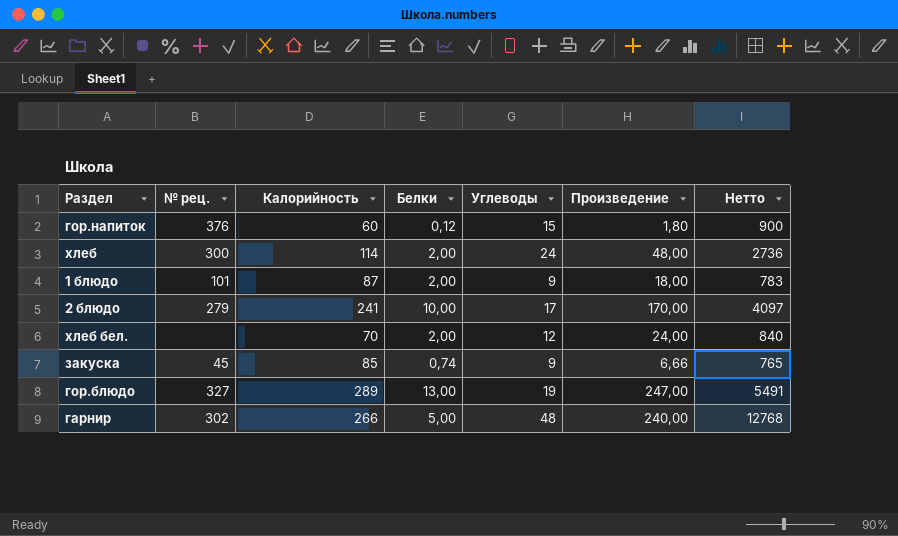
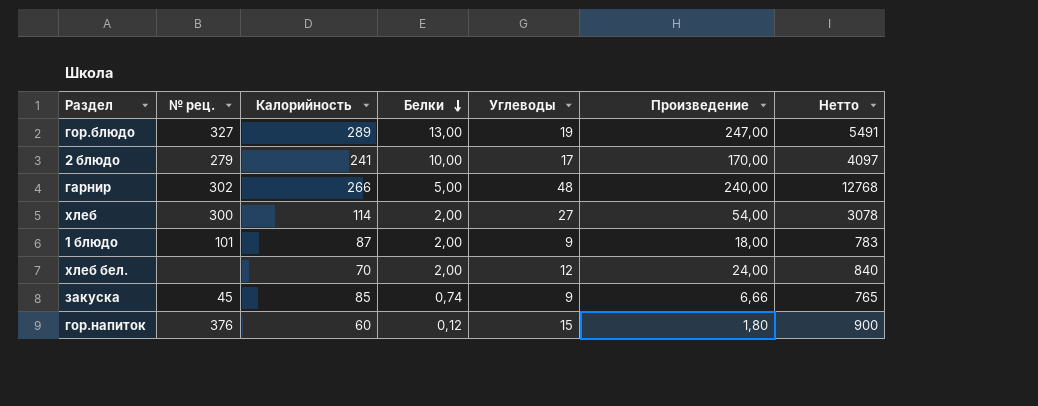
row order: none -> Белки descending
хлеб | Углеводы: 24 -> 27
хлеб | Произведение: 48,00 -> 54,00
хлеб | Нетто: 2736 -> 3078

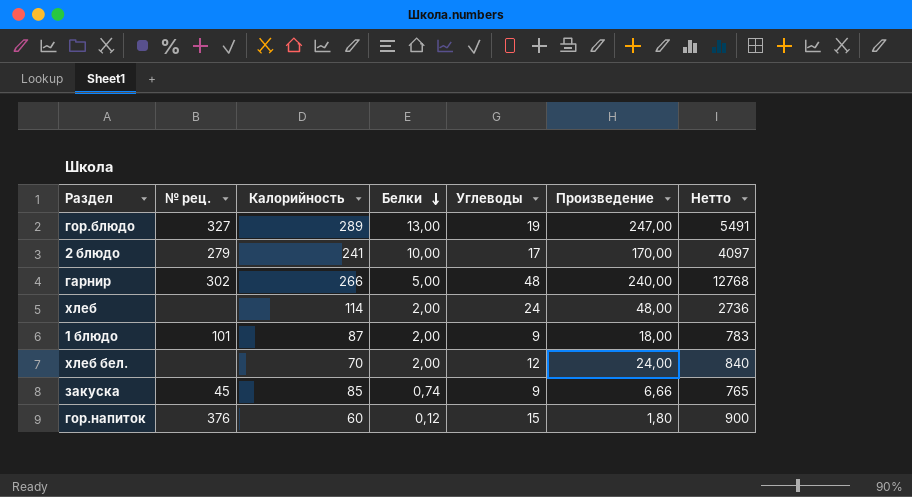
хлеб | № рец.: 300 -> none
хлеб | Углеводы: 27 -> 24
хлеб | Произведение: 54,00 -> 48,00
хлеб | Нетто: 3078 -> 2736

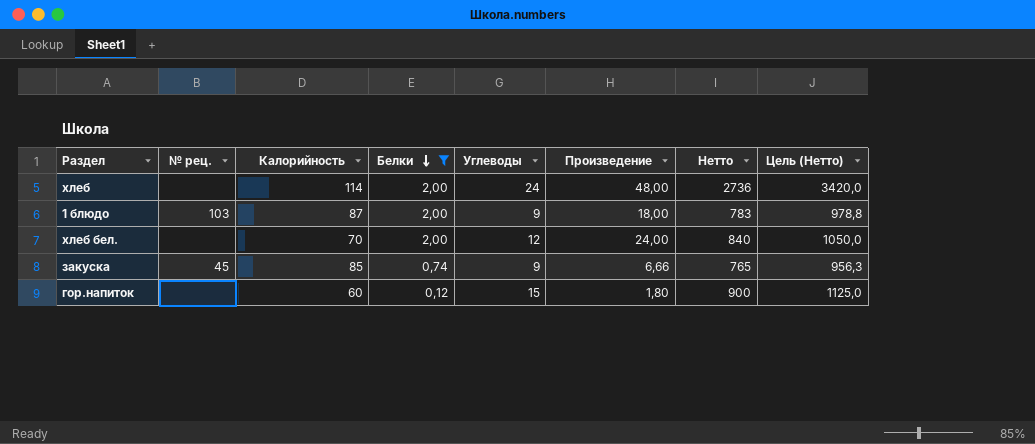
filter: none -> Белки <= 2,00
column Цель (Нетто) | formula: none -> [Нетто] * 1,25
1 блюдо | № рец.: 101 -> 103
гор.напиток | № рец.: 376 -> none

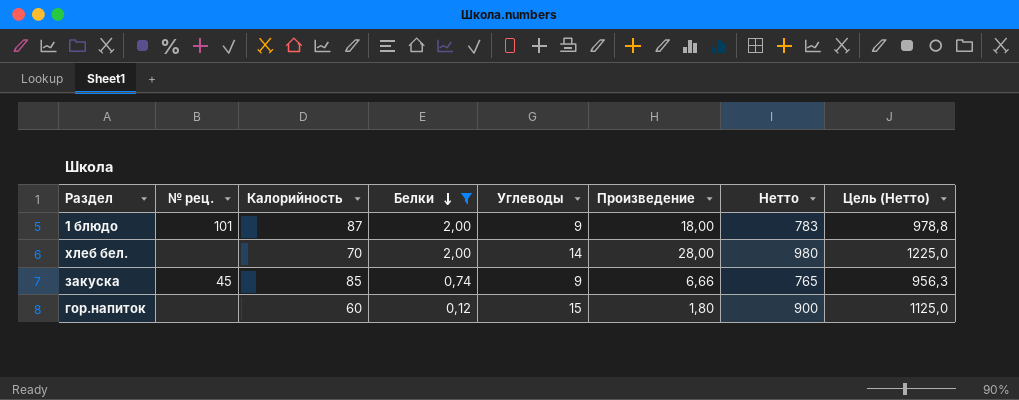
row хлеб: none | 114 | 2,00 | 24 | 48,00 | 2736 | 3420,0 -> none
1 блюдо | № рец.: 103 -> 101
хлеб бел. | Углеводы: 12 -> 14
хлеб бел. | Произведение: 24,00 -> 28,00
хлеб бел. | Нетто: 840 -> 980
хлеб бел. | Цель (Нетто): 1050,0 -> 1225,0

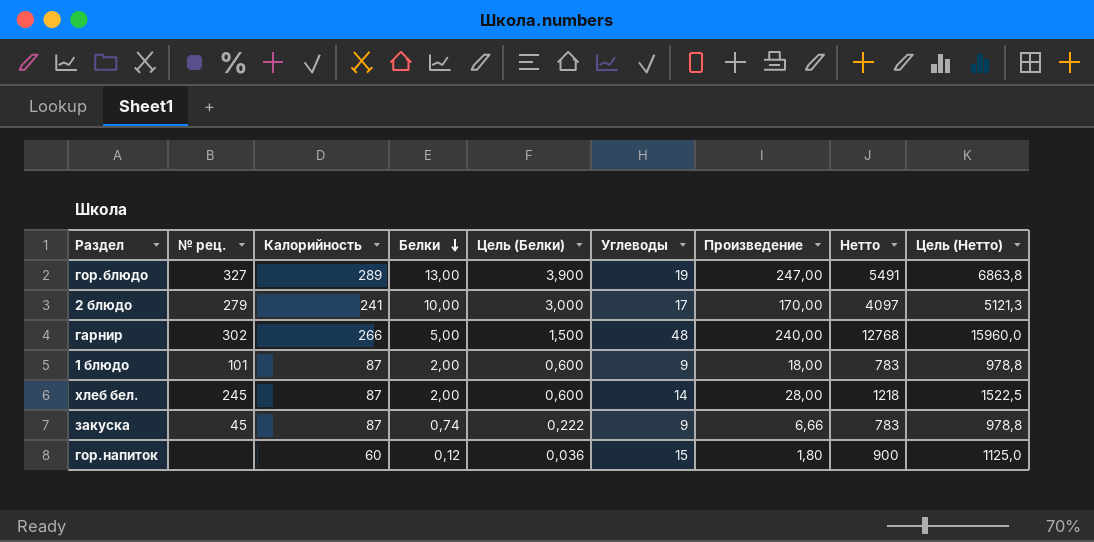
filter: Белки <= 2,00 -> none
column Цель (Белки) | formula: none -> [Белки] * 0,3
хлеб бел. | № рец.: none -> 245
хлеб бел. | Калорийность: 70 -> 87
хлеб бел. | Нетто: 980 -> 1218
хлеб бел. | Цель (Нетто): 1225,0 -> 1522,5
закуска | Калорийность: 85 -> 87
закуска | Нетто: 765 -> 783
закуска | Цель (Нетто): 956,3 -> 978,8

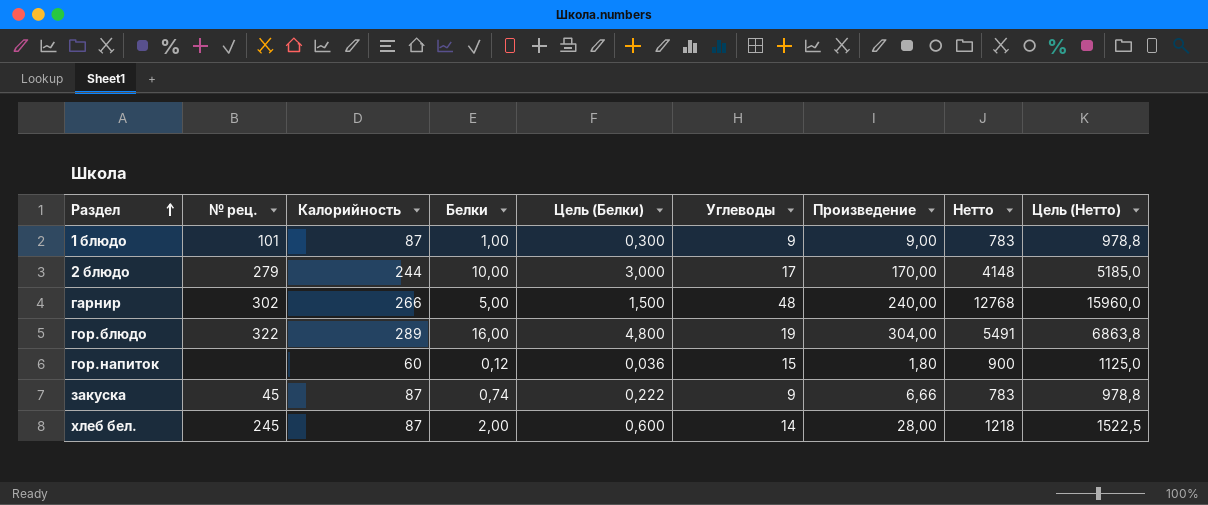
row order: Белки descending -> Раздел ascending
1 блюдо | Белки: 2,00 -> 1,00
1 блюдо | Цель (Белки): 0,600 -> 0,300
1 блюдо | Произведение: 18,00 -> 9,00
2 блюдо | Калорийность: 241 -> 244
2 блюдо | Нетто: 4097 -> 4148
2 блюдо | Цель (Нетто): 5121,3 -> 5185,0
гор.блюдо | № рец.: 327 -> 322
гор.блюдо | Белки: 13,00 -> 16,00
гор.блюдо | Цель (Белки): 3,900 -> 4,800
гор.блюдо | Произведение: 247,00 -> 304,00

